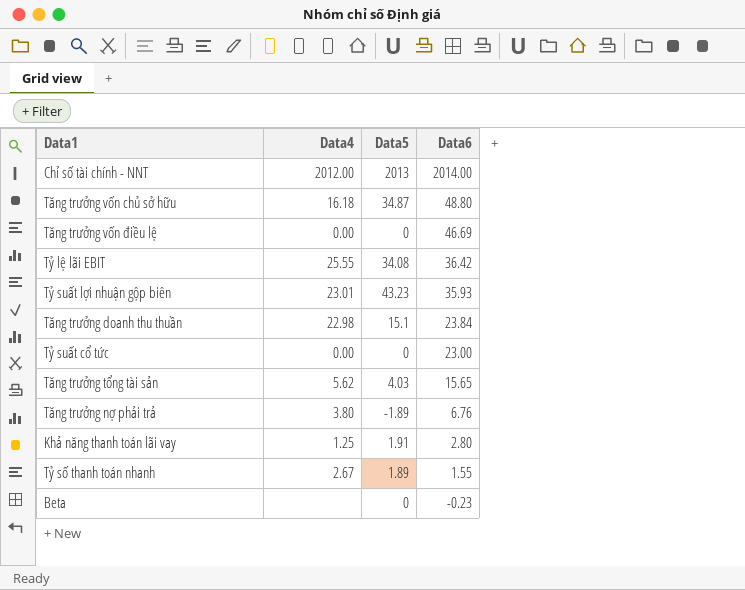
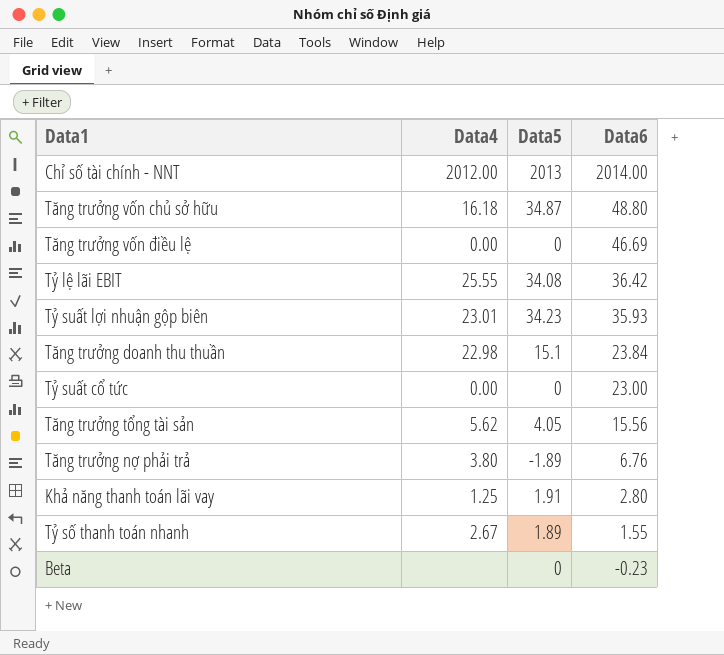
Tỷ suất lợi nhuận gộp biên | Data5: 43.23 -> 34.23
Tăng trưởng tổng tài sản | Data5: 4.03 -> 4.05
Tăng trưởng tổng tài sản | Data6: 15.65 -> 15.56

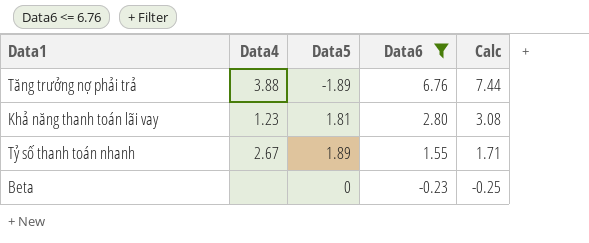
filter: none -> Data6 <= 6.76
column Calc | formula: none -> [Data6] * 1.1
Tăng trưởng nợ phải trả | Data4: 3.80 -> 3.88
Khả năng thanh toán lãi vay | Data4: 1.25 -> 1.23
Khả năng thanh toán lãi vay | Data5: 1.91 -> 1.81

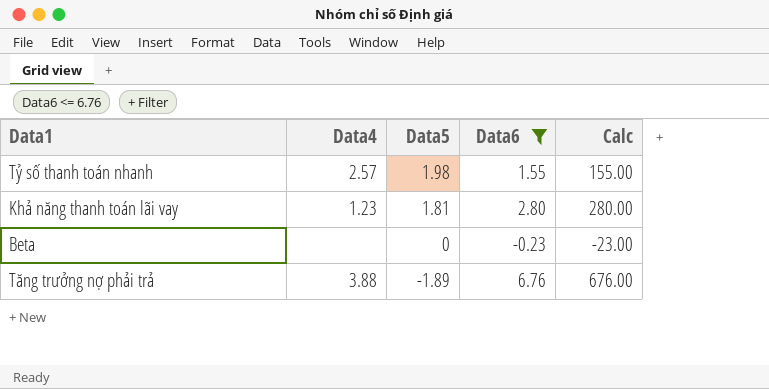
row order: Data6 descending -> Data5 descending
column Calc | formula: [Data6] * 1.1 -> [Data6] * 100
Tỷ số thanh toán nhanh | Data4: 2.67 -> 2.57
Tỷ số thanh toán nhanh | Data5: 1.89 -> 1.98

